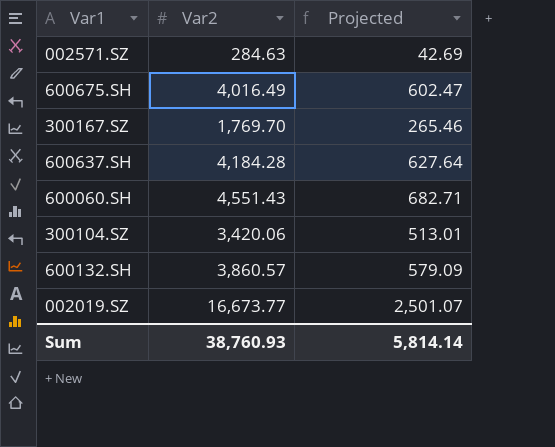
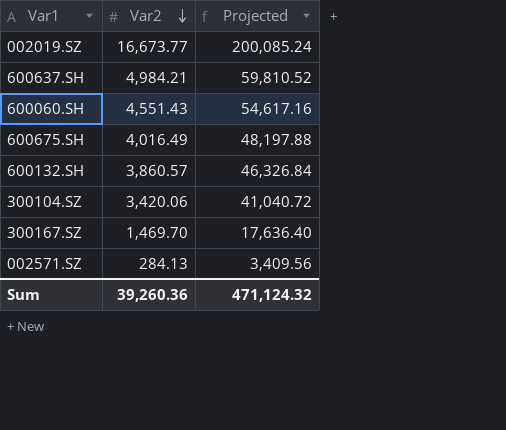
row order: none -> Var2 descending
column Projected | formula: [Var2] * 0.15 -> [Var2] * 12
600637.SH | Var2: 4,184.28 -> 4,984.21
300167.SZ | Var2: 1,769.70 -> 1,469.70
002571.SZ | Var2: 284.63 -> 284.13
Sum | Var2: 38,760.93 -> 39,260.36
Sum | Projected: 5,814.14 -> 471,124.32

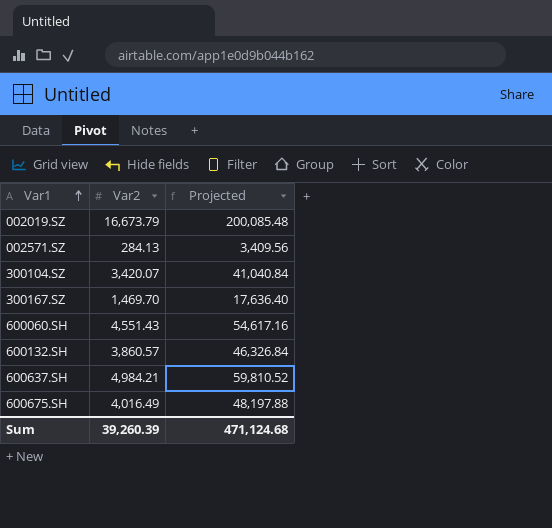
row order: Var2 descending -> Var1 ascending
002019.SZ | Var2: 16,673.77 -> 16,673.79
002019.SZ | Projected: 200,085.24 -> 200,085.48
300104.SZ | Var2: 3,420.06 -> 3,420.07
300104.SZ | Projected: 41,040.72 -> 41,040.84
Sum | Var2: 39,260.36 -> 39,260.39
Sum | Projected: 471,124.32 -> 471,124.68

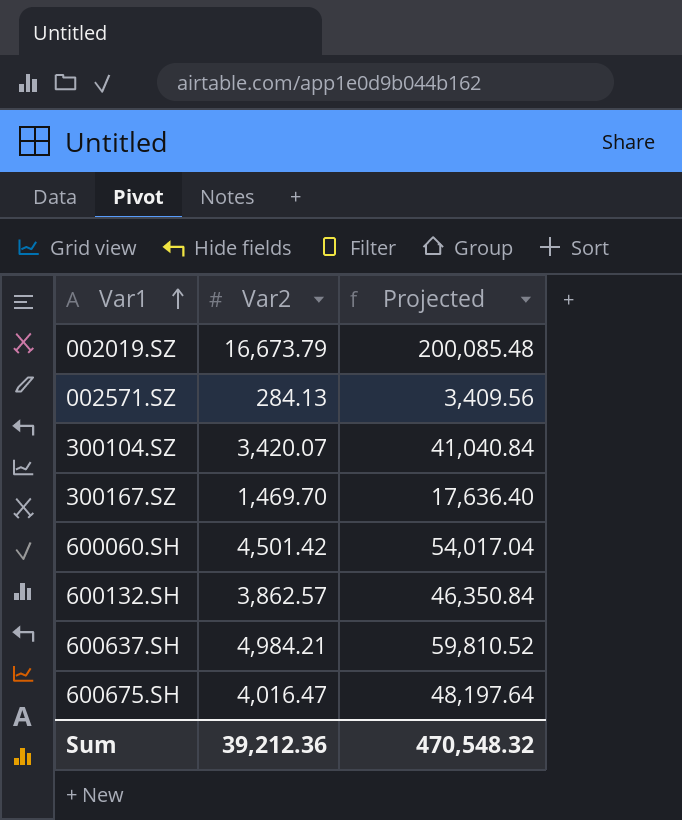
600060.SH | Var2: 4,551.43 -> 4,501.42
600060.SH | Projected: 54,617.16 -> 54,017.04
600132.SH | Var2: 3,860.57 -> 3,862.57
600132.SH | Projected: 46,326.84 -> 46,350.84
600675.SH | Var2: 4,016.49 -> 4,016.47
600675.SH | Projected: 48,197.88 -> 48,197.64
Sum | Var2: 39,260.39 -> 39,212.36
Sum | Projected: 471,124.68 -> 470,548.32

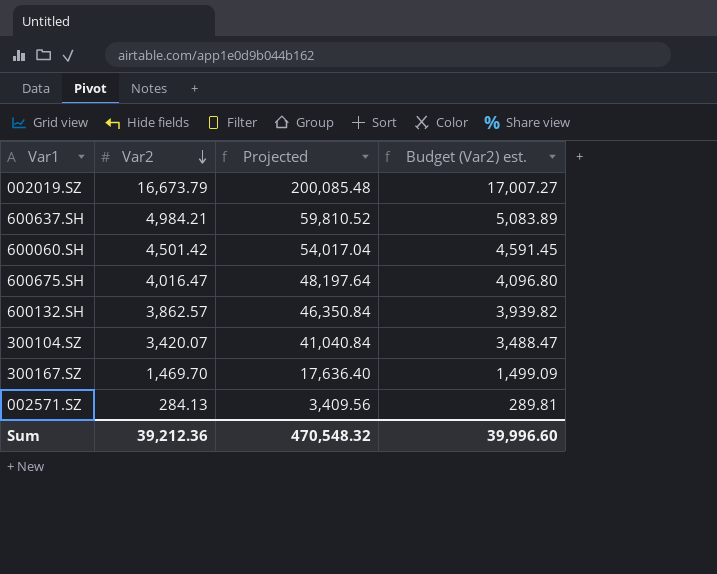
row order: Var1 ascending -> Var2 descending
column Budget (Var2) est. | formula: none -> [Var2] * 1.02

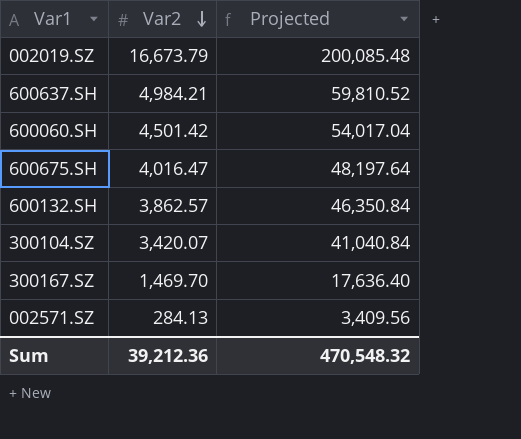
column Budget (Var2) est. | formula: [Var2] * 1.02 -> none

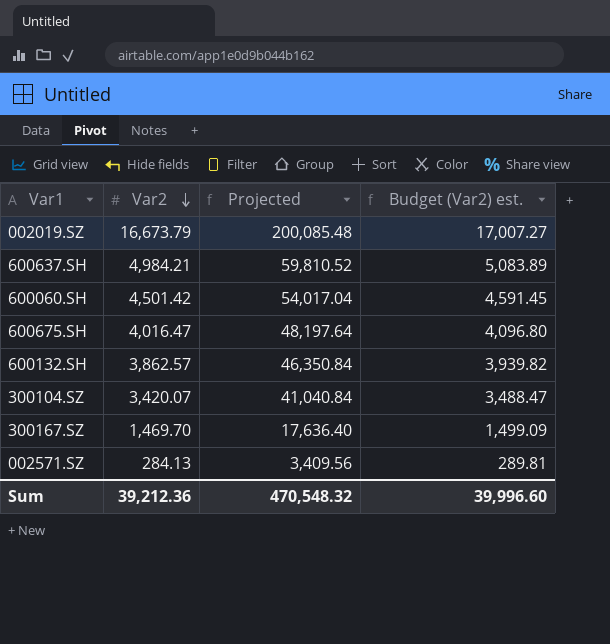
column Budget (Var2) est. | formula: none -> [Var2] * 1.02

